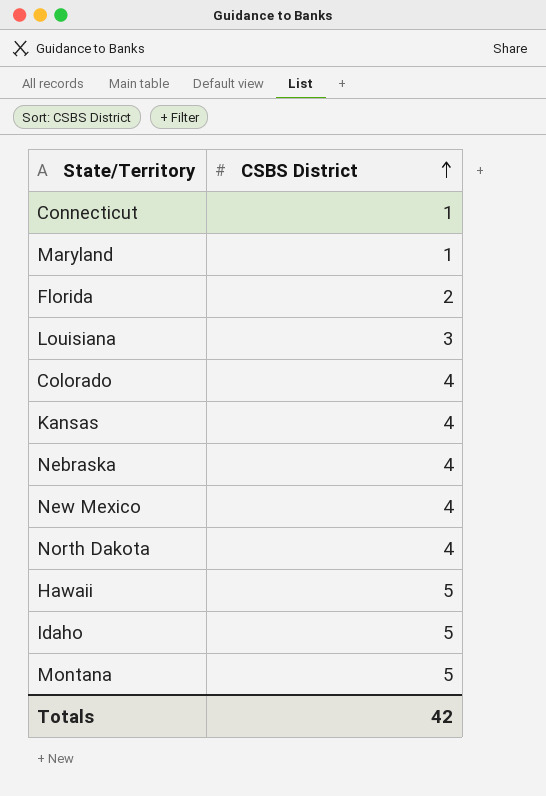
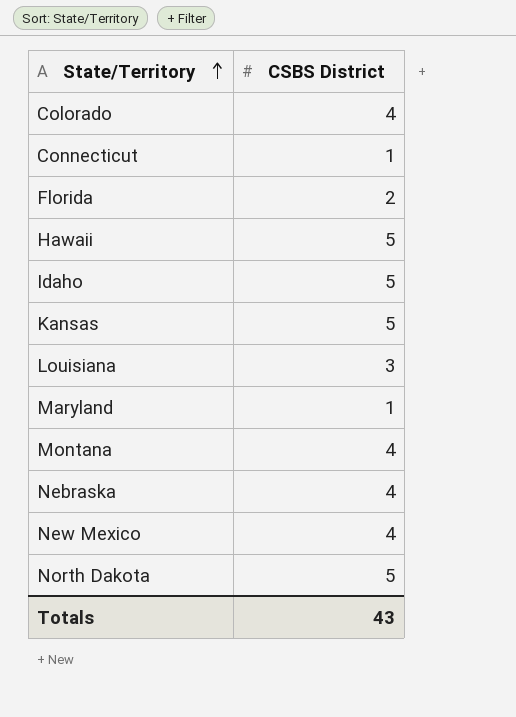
row order: CSBS District ascending -> State/Territory ascending
Kansas | CSBS District: 4 -> 5
Montana | CSBS District: 5 -> 4
North Dakota | CSBS District: 4 -> 5
Totals | CSBS District: 42 -> 43

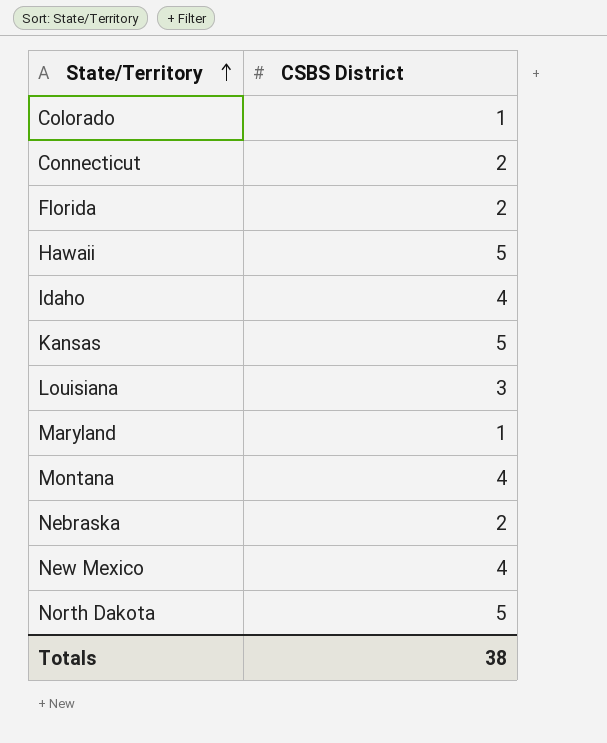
Colorado | CSBS District: 4 -> 1
Connecticut | CSBS District: 1 -> 2
Idaho | CSBS District: 5 -> 4
Nebraska | CSBS District: 4 -> 2
Totals | CSBS District: 43 -> 38

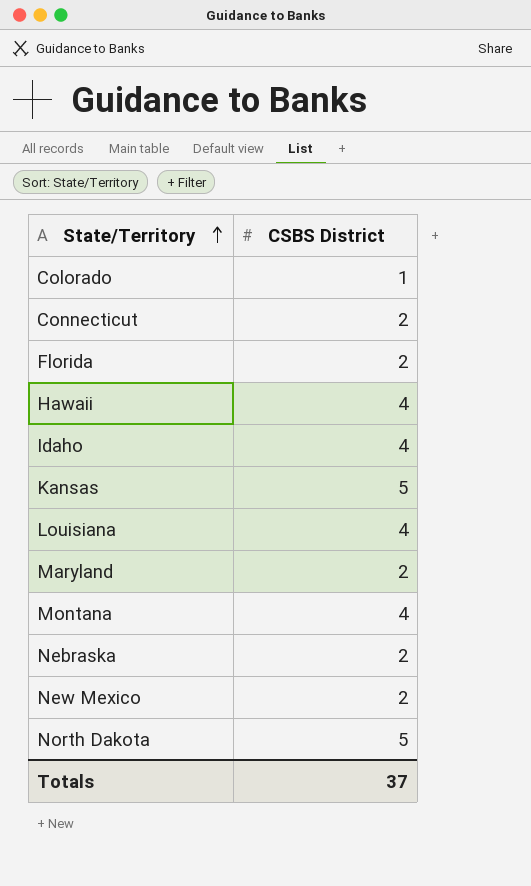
Hawaii | CSBS District: 5 -> 4
Louisiana | CSBS District: 3 -> 4
Maryland | CSBS District: 1 -> 2
New Mexico | CSBS District: 4 -> 2
Totals | CSBS District: 38 -> 37

